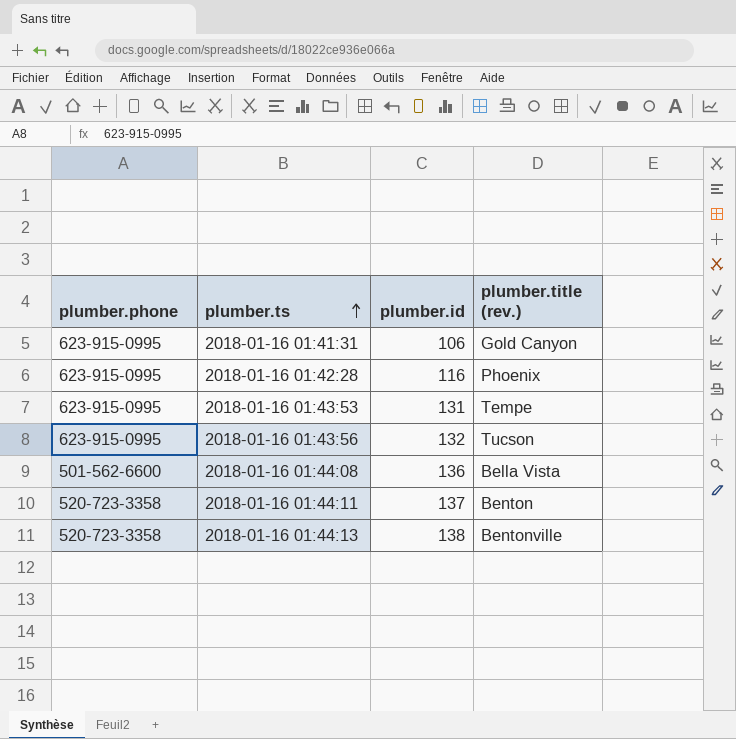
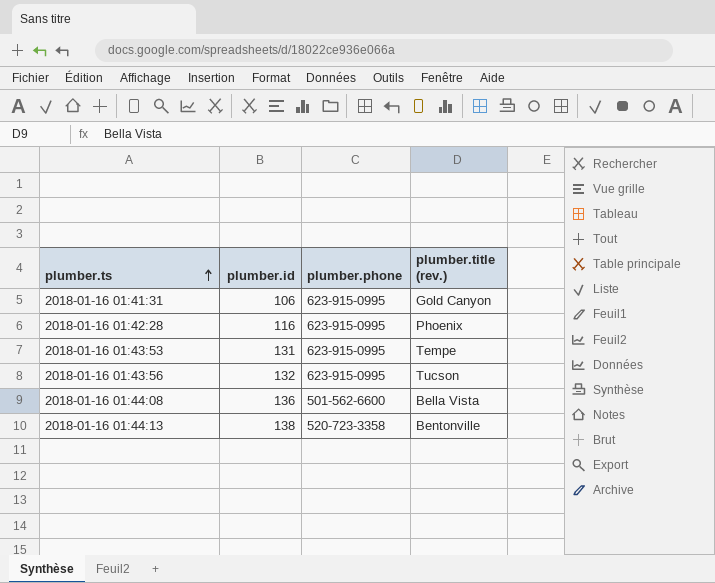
column plumber.phone | position: 1 -> 3
row 2018-01-16 01:44:11: 520-723-3358 | 137 | Benton -> none

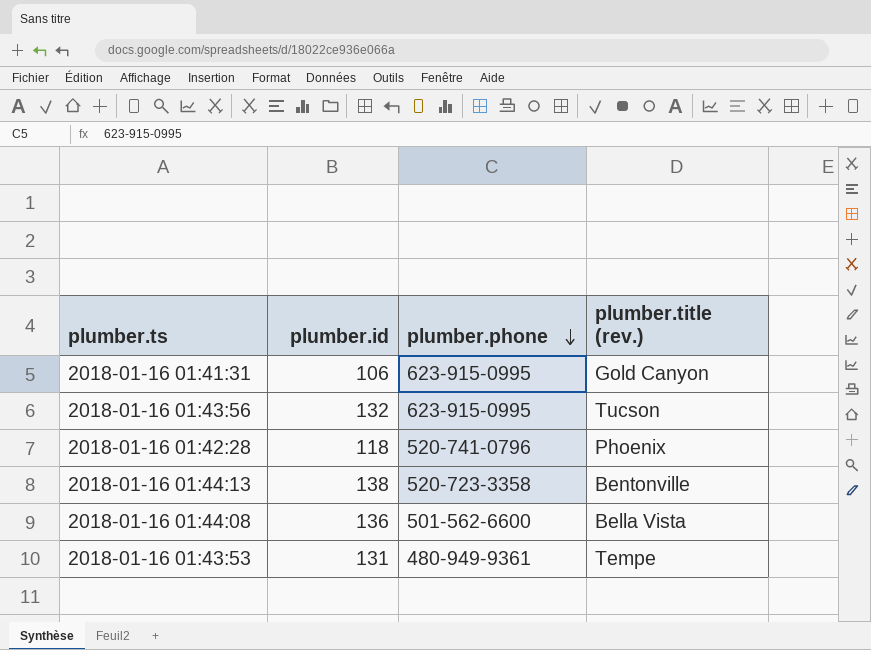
row order: plumber.ts ascending -> plumber.phone descending
2018-01-16 01:42:28 | plumber.id: 116 -> 118
2018-01-16 01:42:28 | plumber.phone: 623-915-0995 -> 520-741-0796
2018-01-16 01:43:53 | plumber.phone: 623-915-0995 -> 480-949-9361

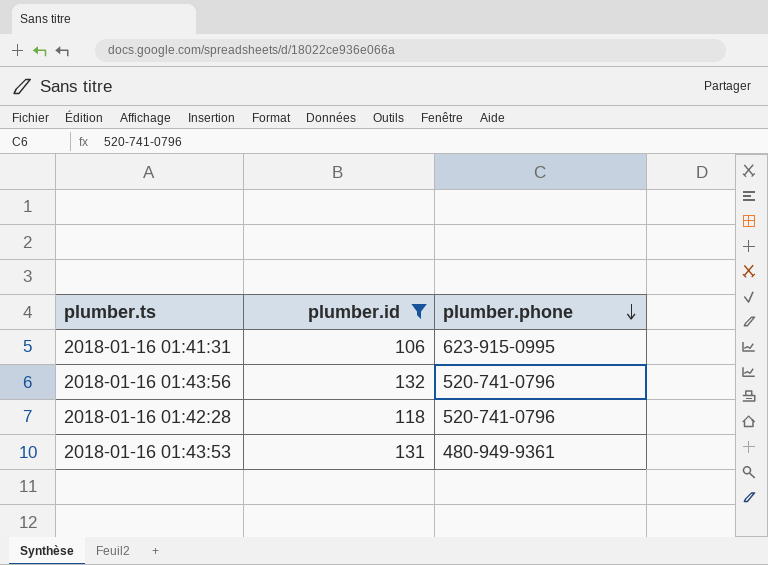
filter: none -> plumber.id <= 132
column plumber.title (rev.) | position: 4 -> none
2018-01-16 01:43:56 | plumber.phone: 623-915-0995 -> 520-741-0796

